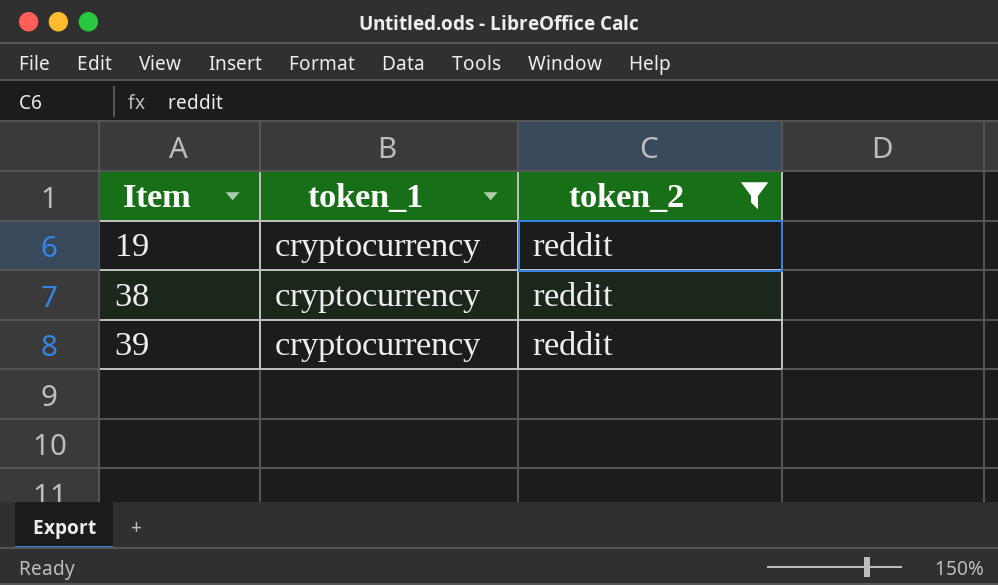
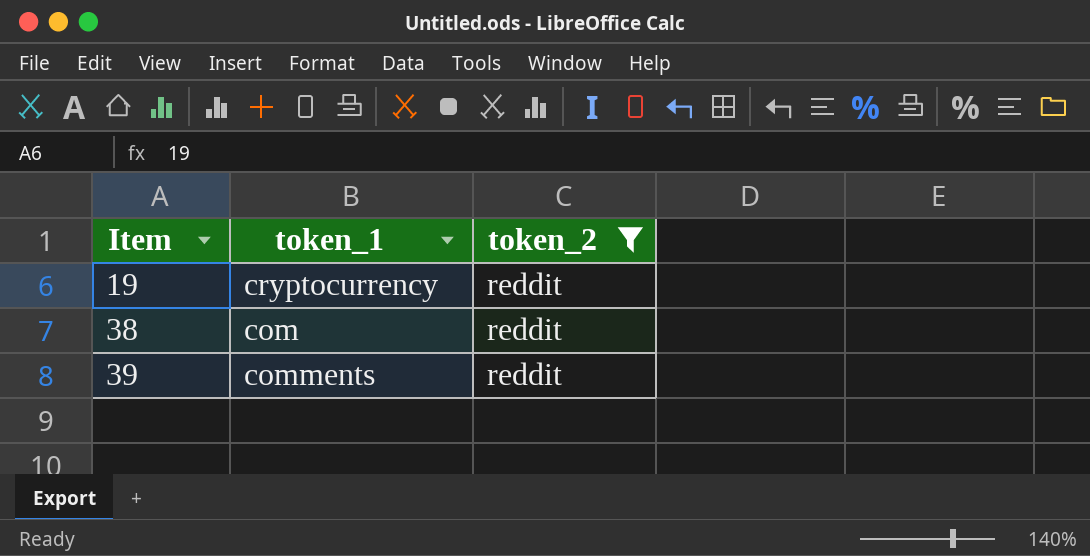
38 | token_1: cryptocurrency -> com
39 | token_1: cryptocurrency -> comments

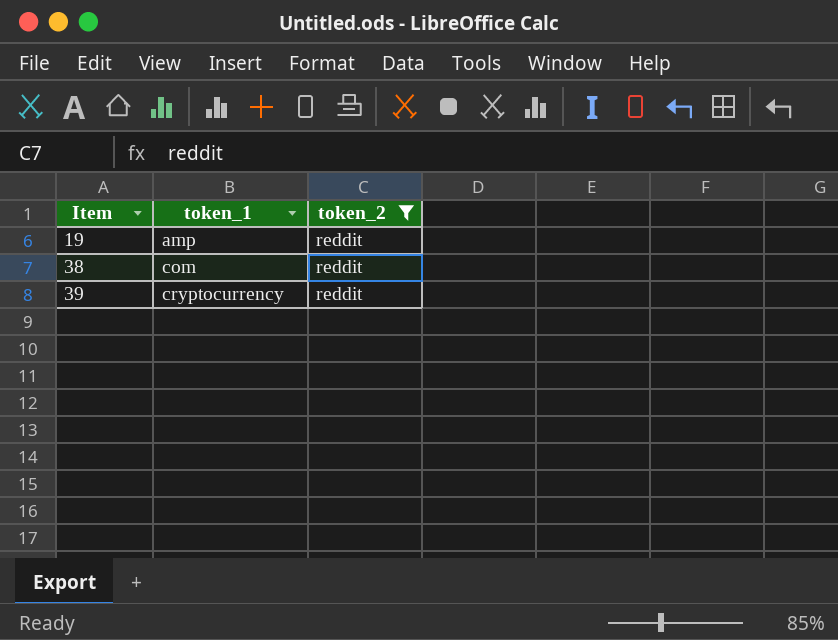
19 | token_1: cryptocurrency -> amp
39 | token_1: comments -> cryptocurrency

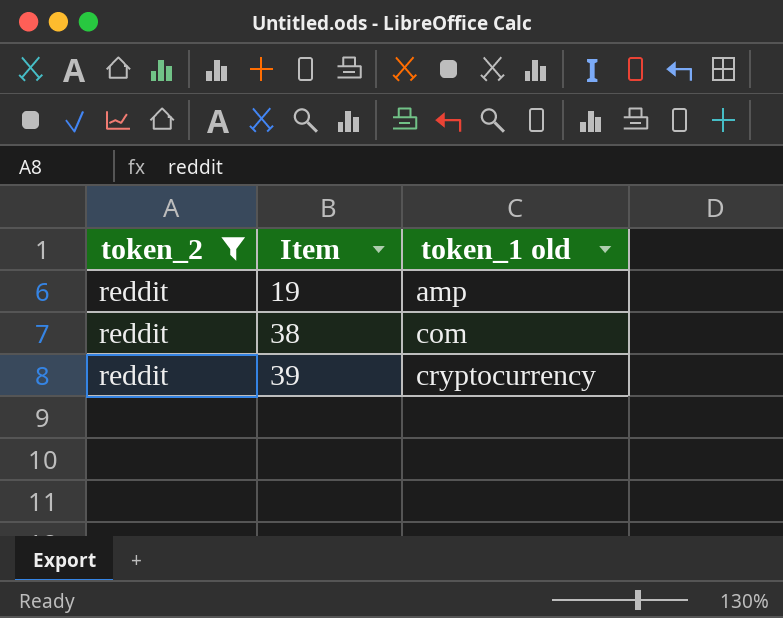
column token_2 | position: 3 -> 1
column name: token_1 -> token_1 old

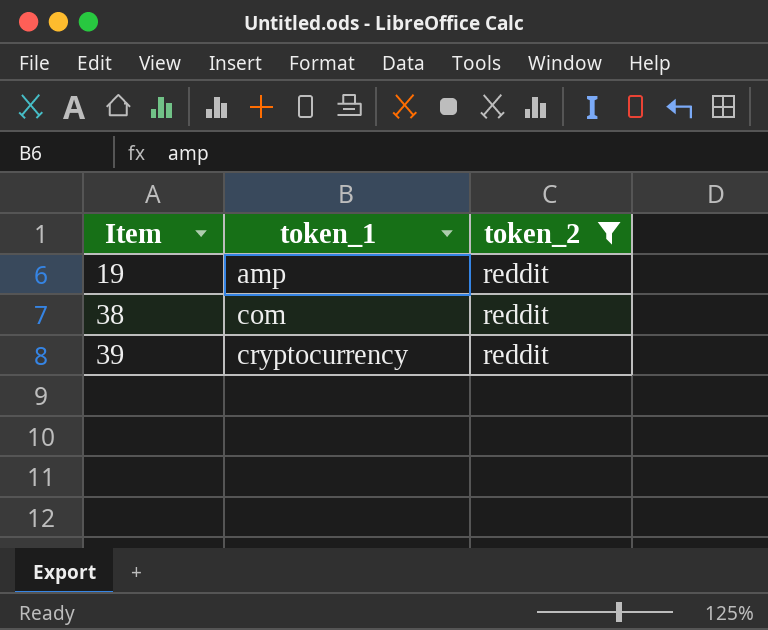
column name: token_1 old -> token_1
column token_2 | position: 1 -> 3

